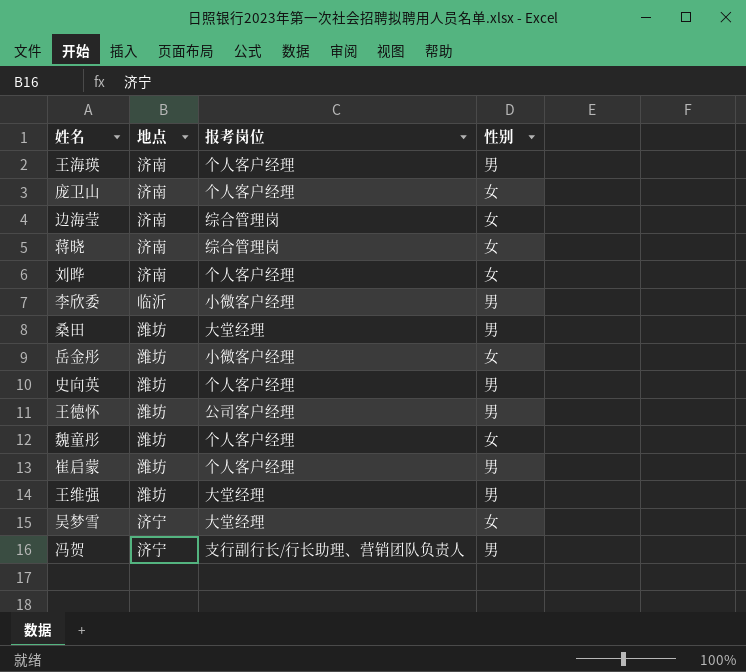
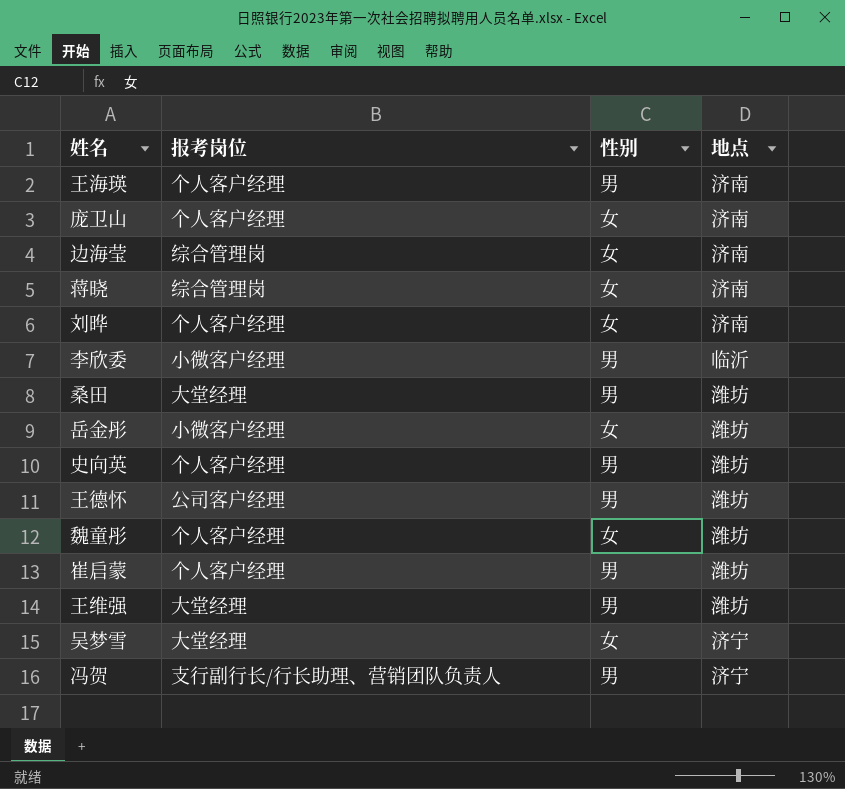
column 地点 | position: 2 -> 4

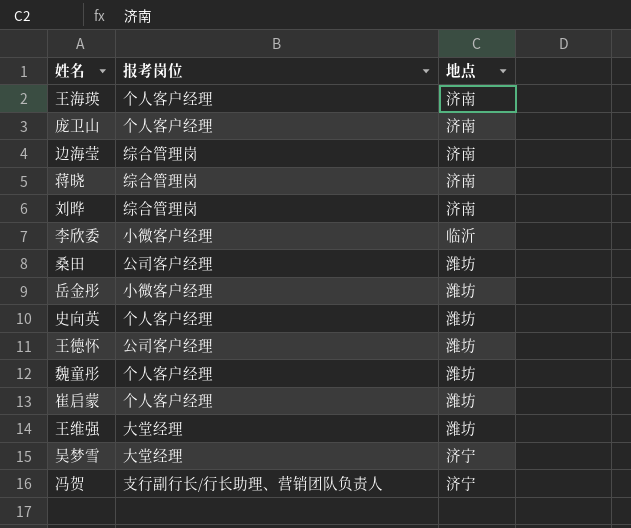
column 性别 | position: 3 -> none
刘晔 | 报考岗位: 个人客户经理 -> 综合管理岗
桑田 | 报考岗位: 大堂经理 -> 公司客户经理

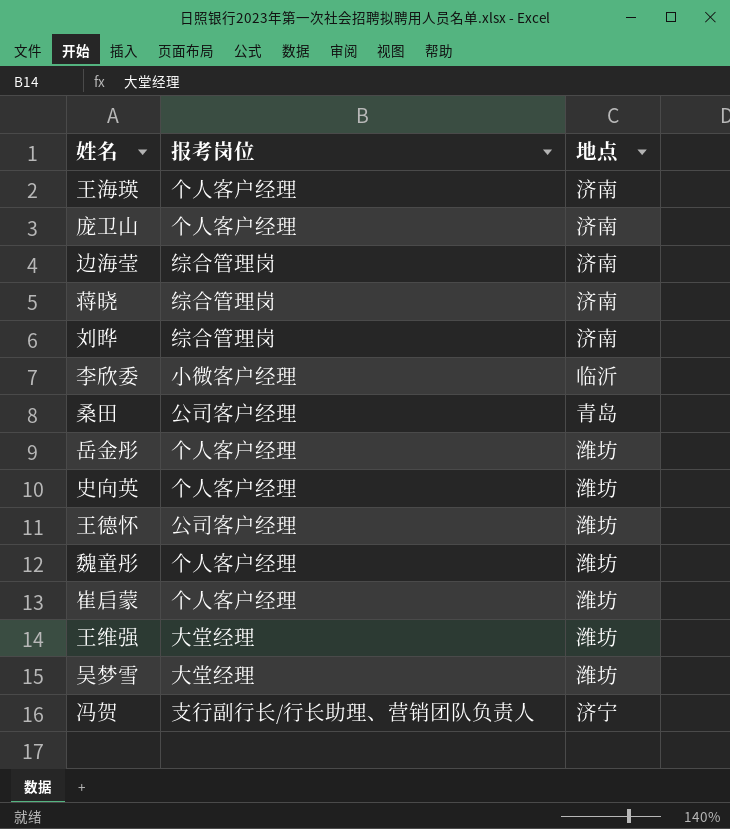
桑田 | 地点: 潍坊 -> 青岛
岳金彤 | 报考岗位: 小微客户经理 -> 个人客户经理
吴梦雪 | 地点: 济宁 -> 潍坊

